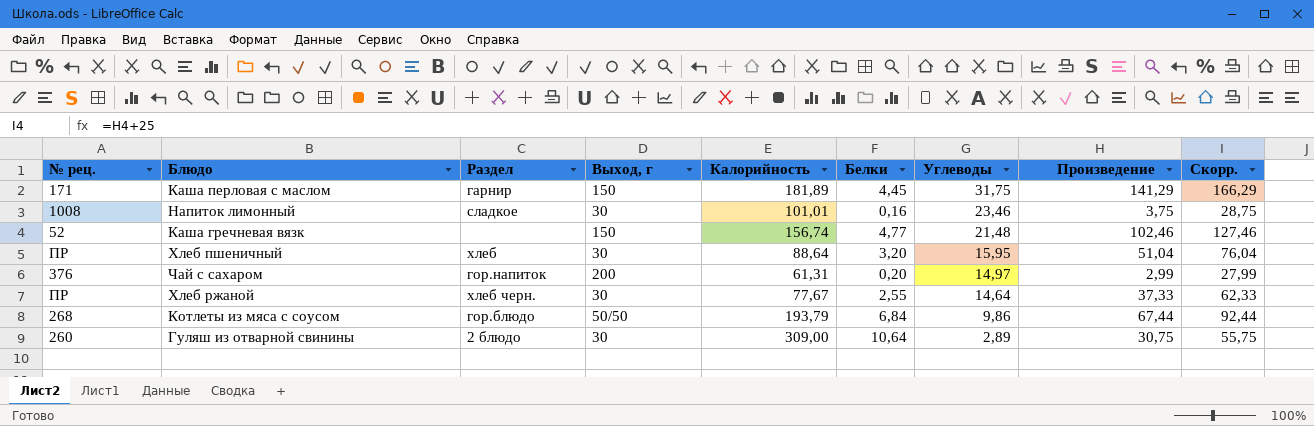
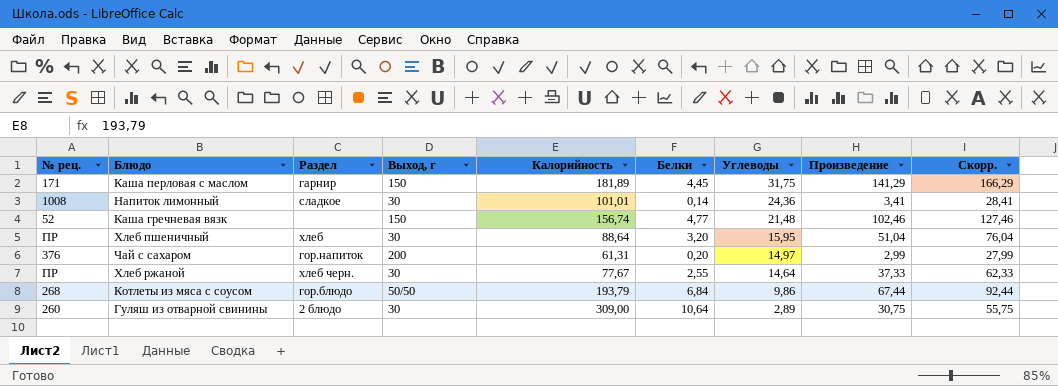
Напиток лимонный | Белки: 0,16 -> 0,14
Напиток лимонный | Углеводы: 23,46 -> 24,36
Напиток лимонный | Произведение: 3,75 -> 3,41
Напиток лимонный | Скорр.: 28,75 -> 28,41

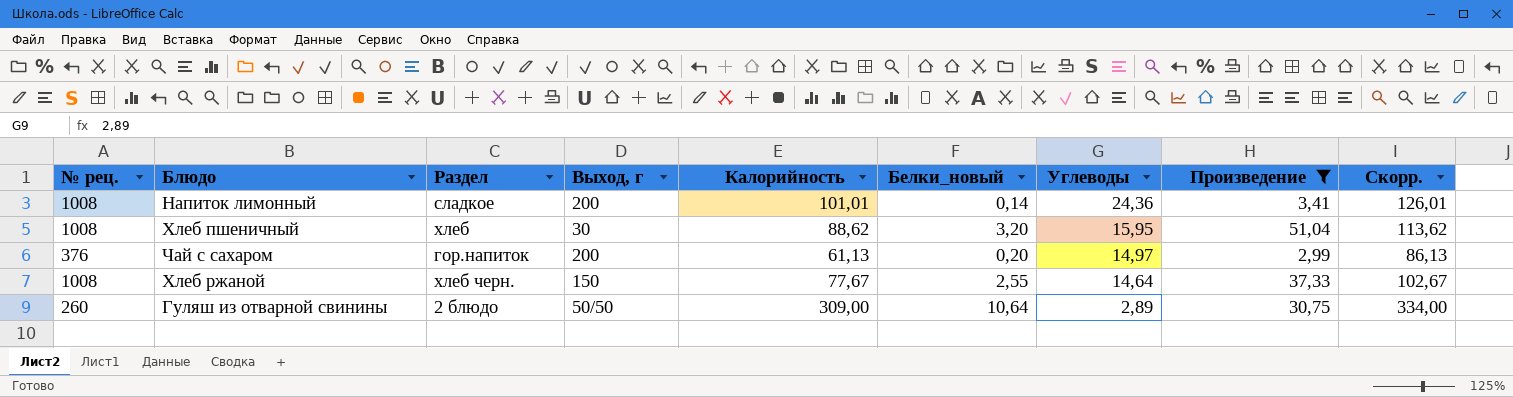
filter: none -> Произведение <= 51,04
column name: Белки -> Белки_новый
column Скорр. | formula: [Произведение] + 25 -> [Калорийность] + 25
Напиток лимонный | Выход, г: 30 -> 200
Хлеб пшеничный | № рец.: ПР -> 1008
Хлеб пшеничный | Калорийность: 88,64 -> 88,62
Чай с сахаром | Калорийность: 61,31 -> 61,13
Хлеб ржаной | № рец.: ПР -> 1008
Хлеб ржаной | Выход, г: 30 -> 150
Гуляш из отварной свинины | Выход, г: 30 -> 50/50

